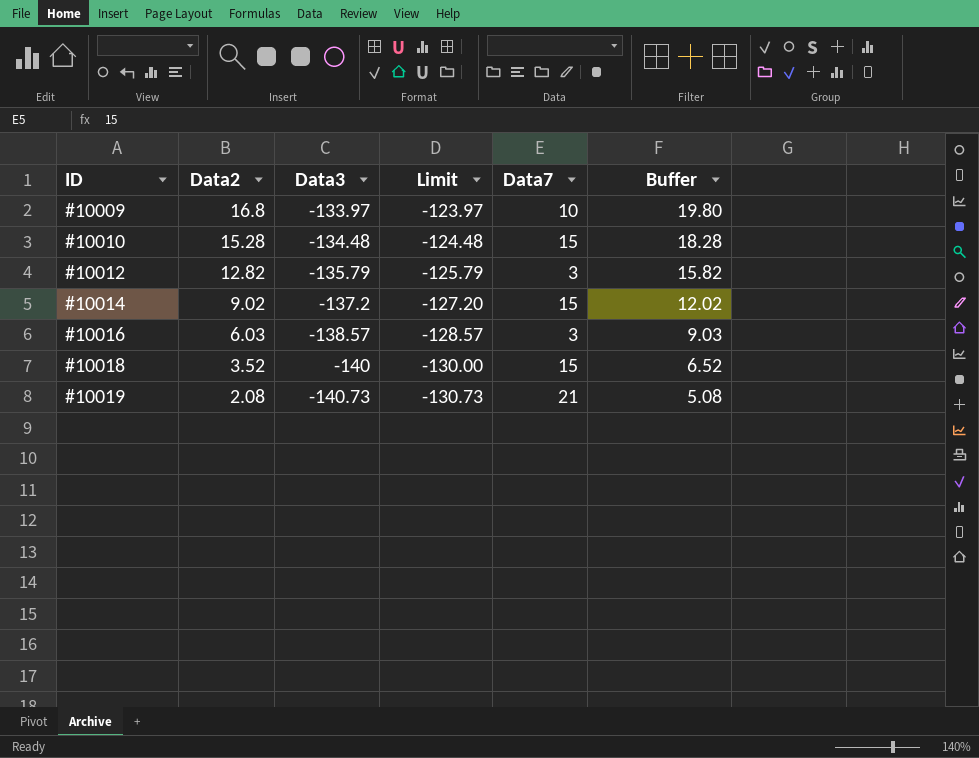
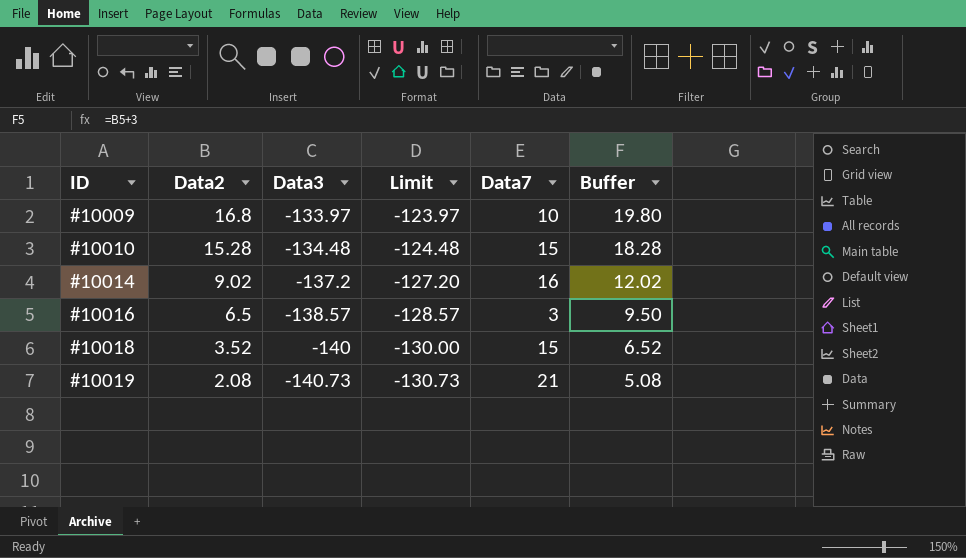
row #10012: 12.82 | -135.79 | -125.79 | 3 | 15.82 -> none
#10014 | Data7: 15 -> 16
#10016 | Data2: 6.03 -> 6.5
#10016 | Buffer: 9.03 -> 9.50

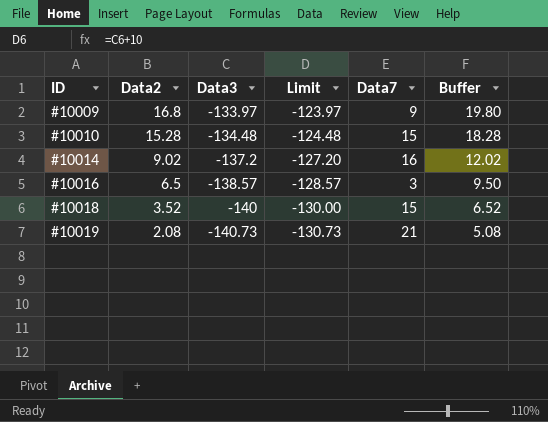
#10009 | Data7: 10 -> 9

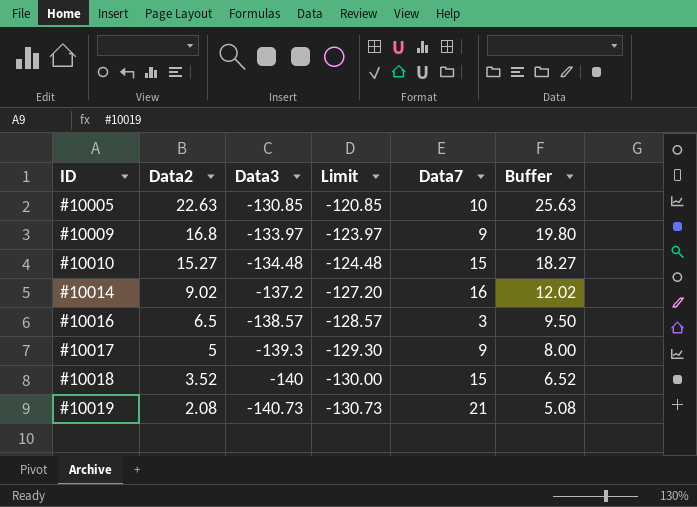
row #10005: none -> 22.63 | -130.85 | -120.85 | 10 | 25.63
#10010 | Data2: 15.28 -> 15.27
#10010 | Buffer: 18.28 -> 18.27
row #10017: none -> 5 | -139.3 | -129.30 | 9 | 8.00

